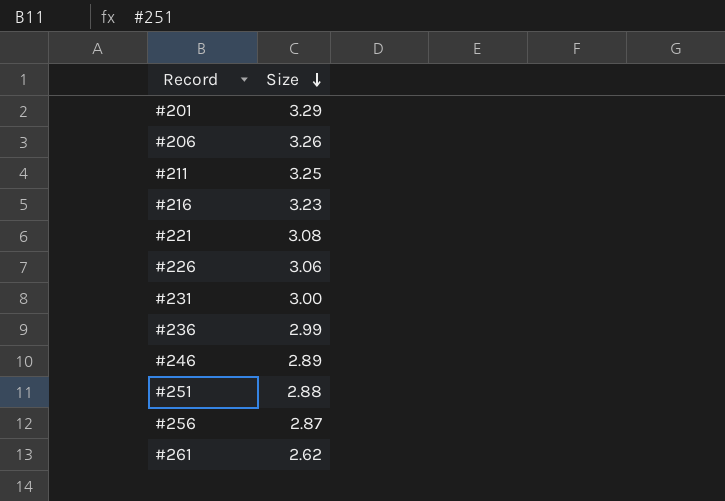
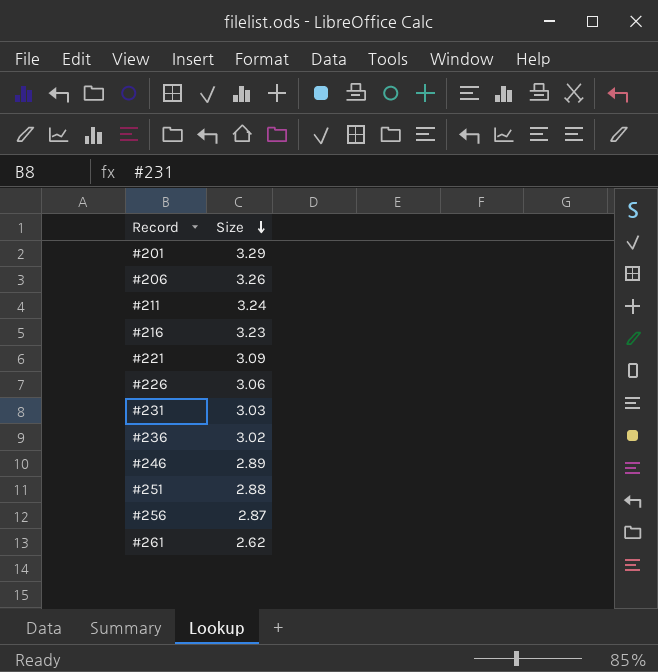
#211 | Size: 3.25 -> 3.24
#221 | Size: 3.08 -> 3.09
#231 | Size: 3.00 -> 3.03
#236 | Size: 2.99 -> 3.02

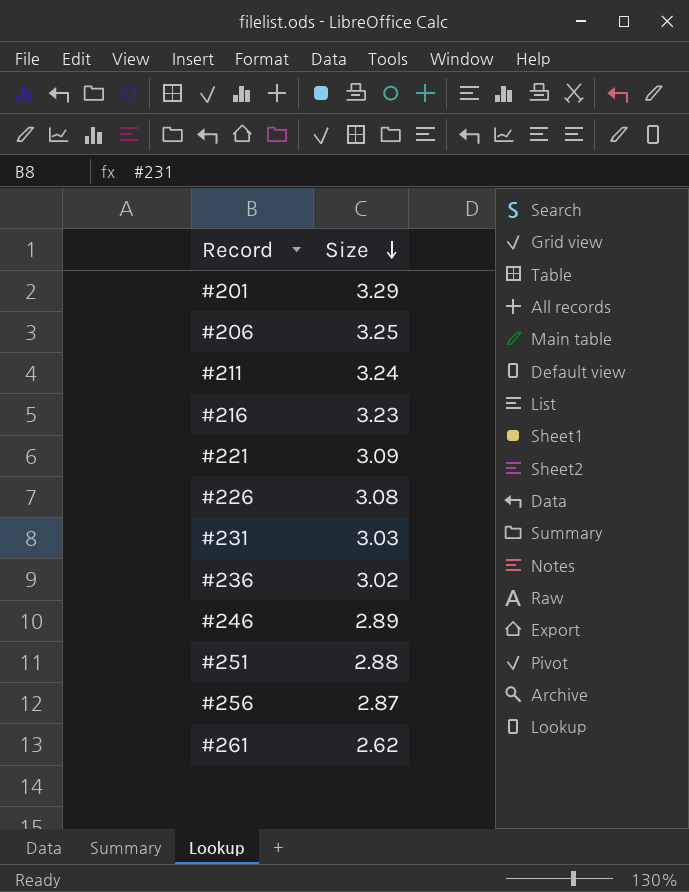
#206 | Size: 3.26 -> 3.25
#226 | Size: 3.06 -> 3.08

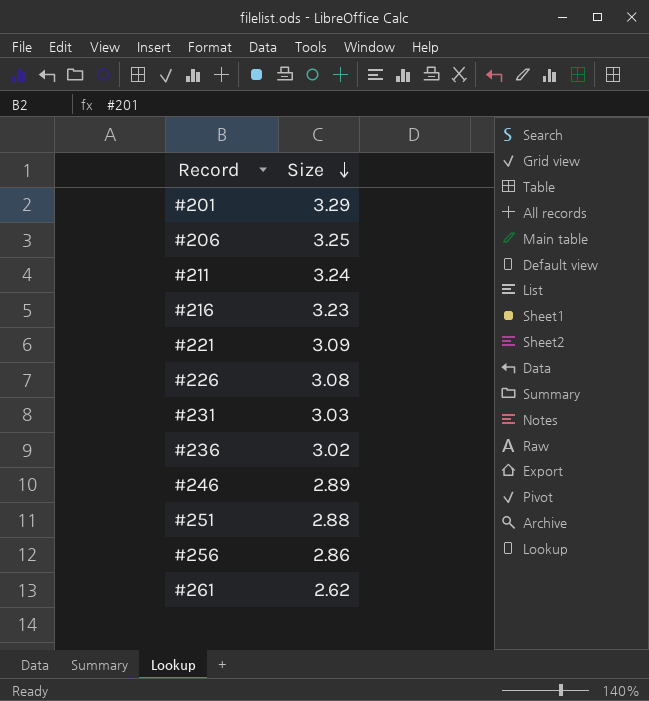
#256 | Size: 2.87 -> 2.86

